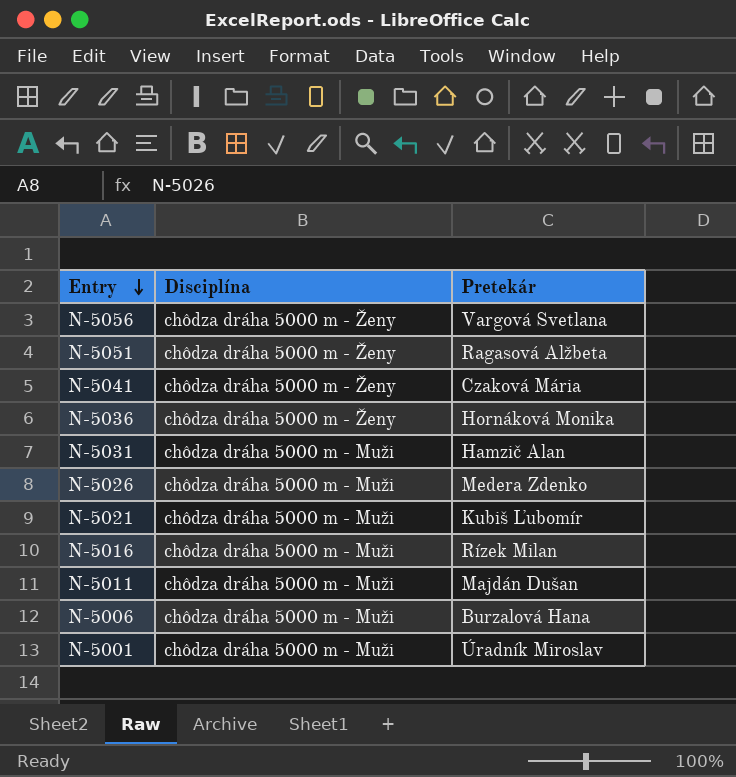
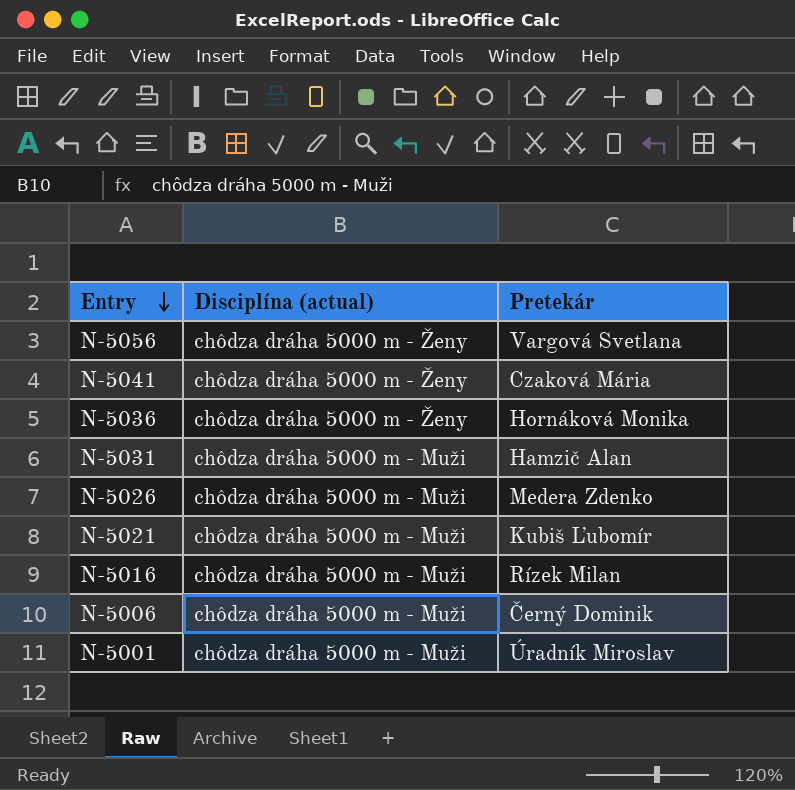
column name: Disciplína -> Disciplína (actual)
row N-5051: chôdza dráha 5000 m - Ženy | Ragasová Alžbeta -> none
row N-5011: chôdza dráha 5000 m - Muži | Majdán Dušan -> none
N-5006 | Pretekár: Burzalová Hana -> Černý Dominik

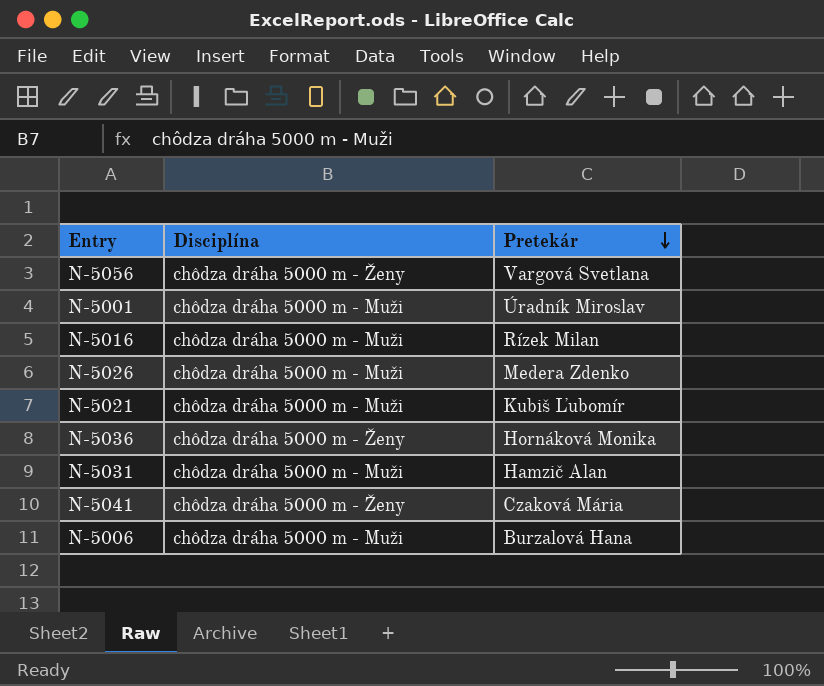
row order: Entry descending -> Pretekár descending
column name: Disciplína (actual) -> Disciplína
N-5006 | Pretekár: Černý Dominik -> Burzalová Hana

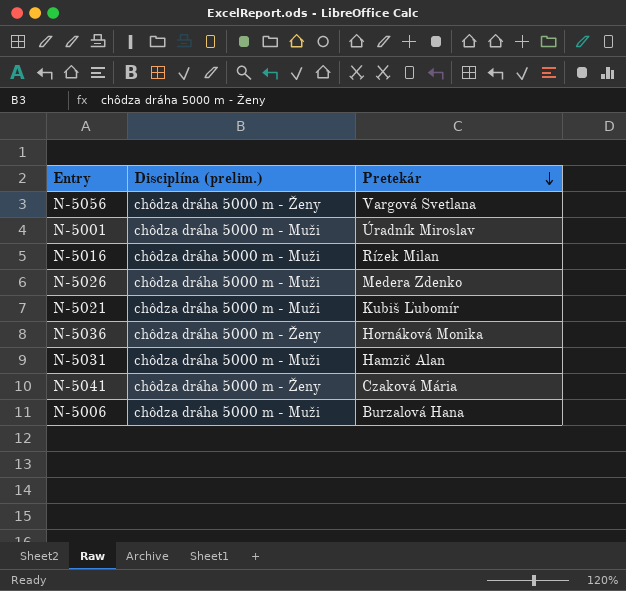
column name: Disciplína -> Disciplína (prelim.)

